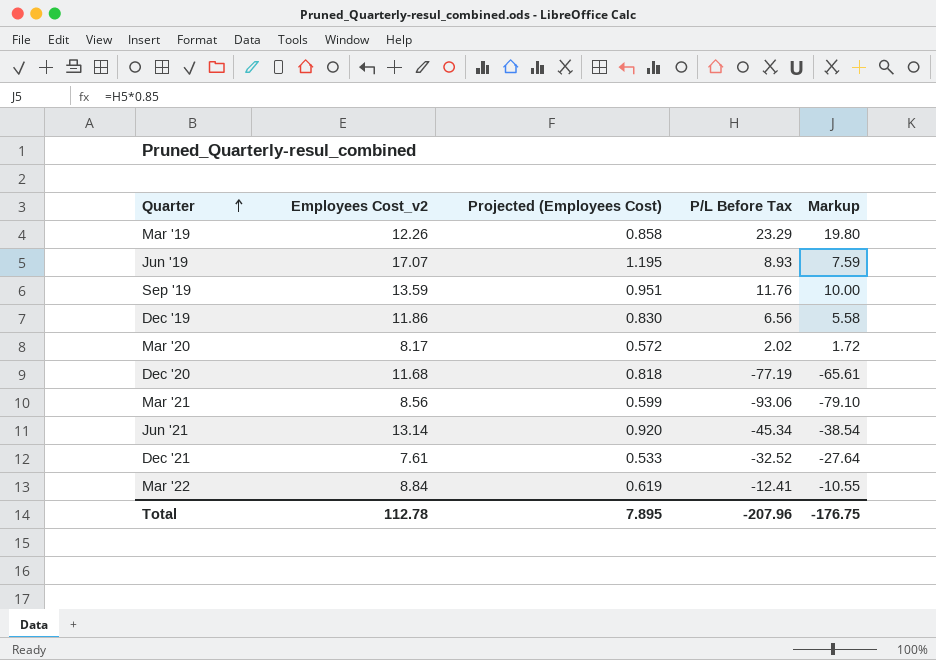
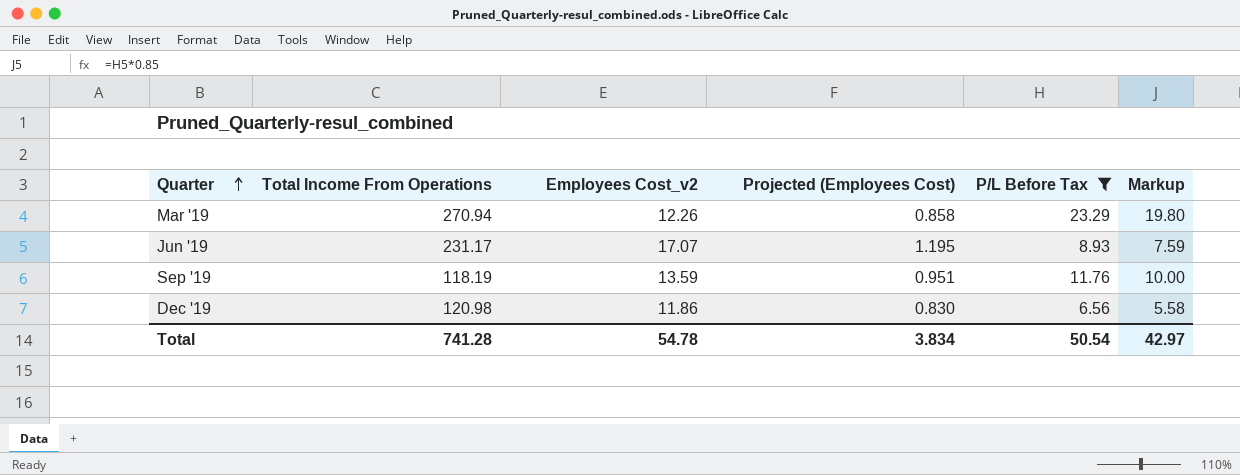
filter: none -> P/L Before Tax >= 6.56
column Total Income From Operations | position: none -> 2
Total | Employees Cost_v2: 112.78 -> 54.78
Total | Projected (Employees Cost): 7.895 -> 3.834
Total | P/L Before Tax: -207.96 -> 50.54
Total | Markup: -176.75 -> 42.97

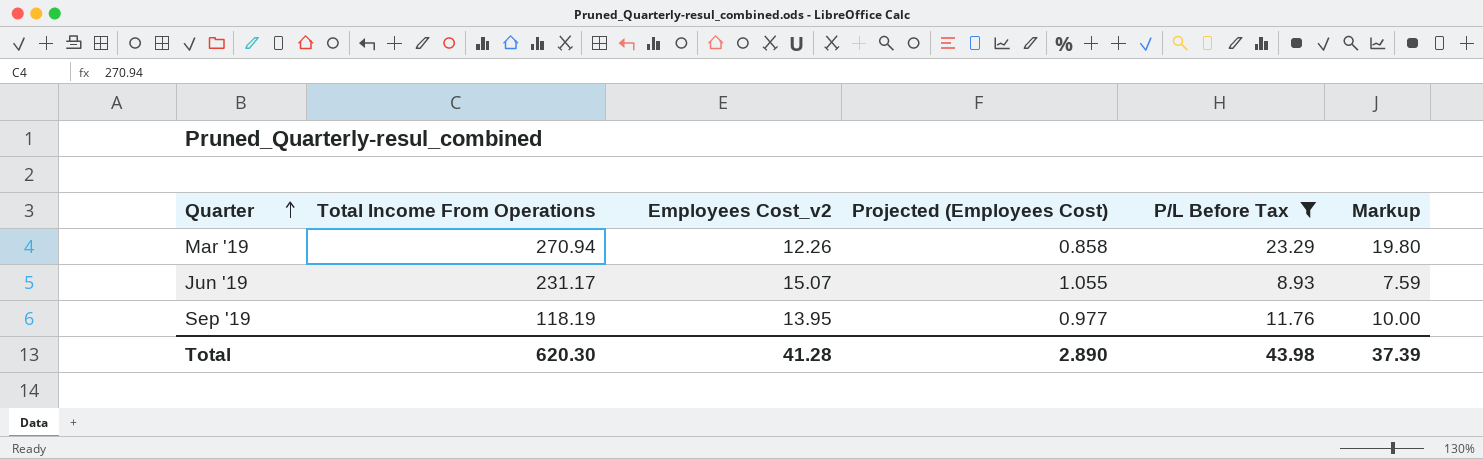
row Dec '19: 120.98 | 11.86 | 0.830 | 6.56 | 5.58 -> none
Jun '19 | Employees Cost_v2: 17.07 -> 15.07
Jun '19 | Projected (Employees Cost): 1.195 -> 1.055
Sep '19 | Employees Cost_v2: 13.59 -> 13.95
Sep '19 | Projected (Employees Cost): 0.951 -> 0.977
Total | Total Income From Operations: 741.28 -> 620.30
Total | Employees Cost_v2: 54.78 -> 41.28
Total | Projected (Employees Cost): 3.834 -> 2.890
Total | P/L Before Tax: 50.54 -> 43.98
Total | Markup: 42.97 -> 37.39

